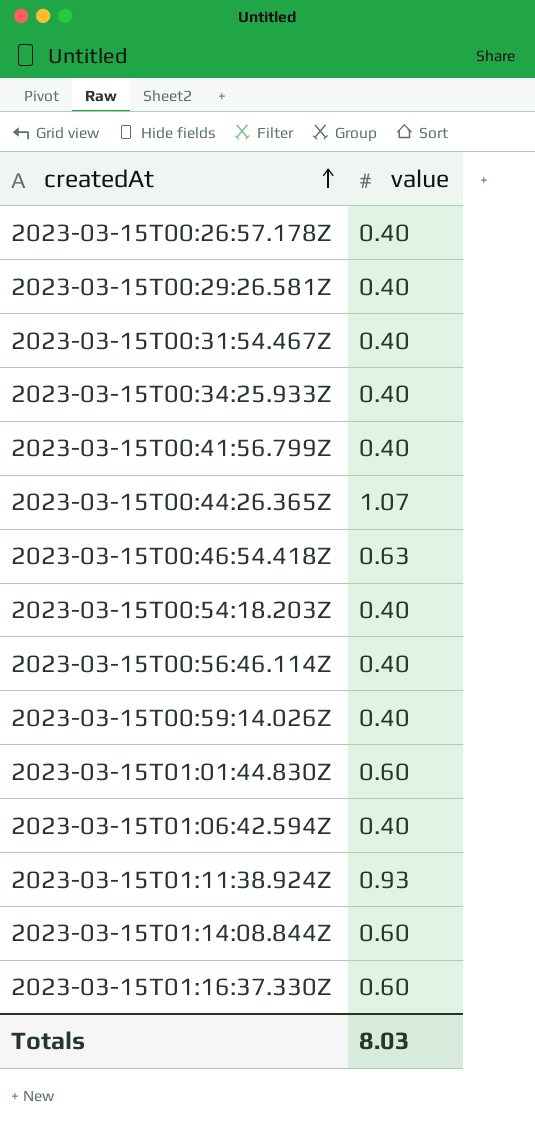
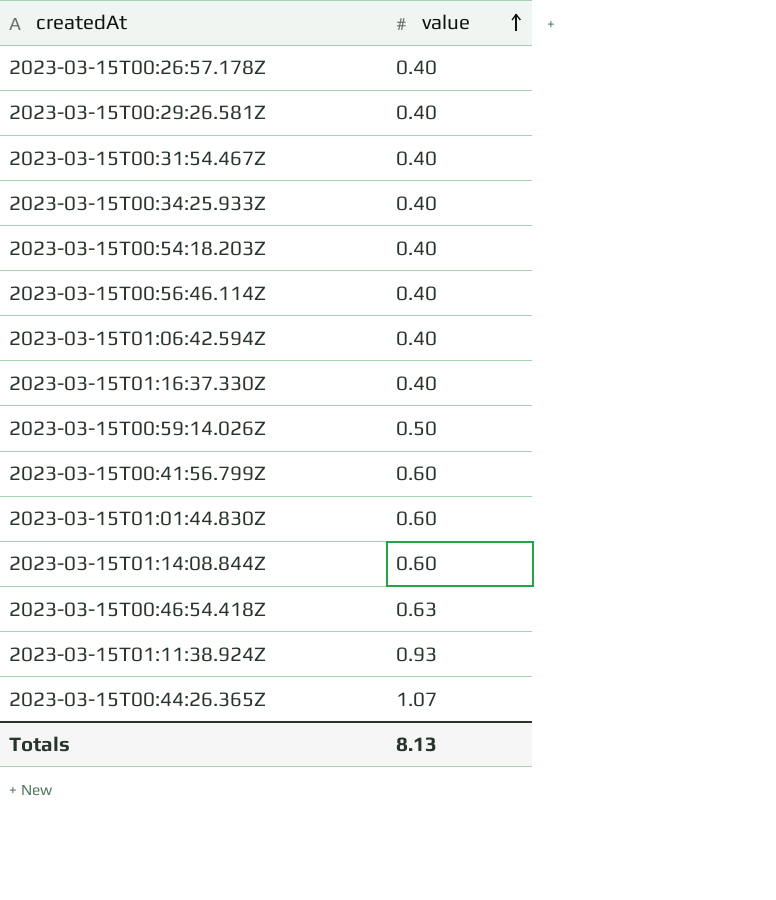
row order: createdAt ascending -> value ascending
2023-03-15T01:16:37.330Z | value: 0.60 -> 0.40
2023-03-15T00:59:14.026Z | value: 0.40 -> 0.50
2023-03-15T00:41:56.799Z | value: 0.40 -> 0.60
Totals | value: 8.03 -> 8.13

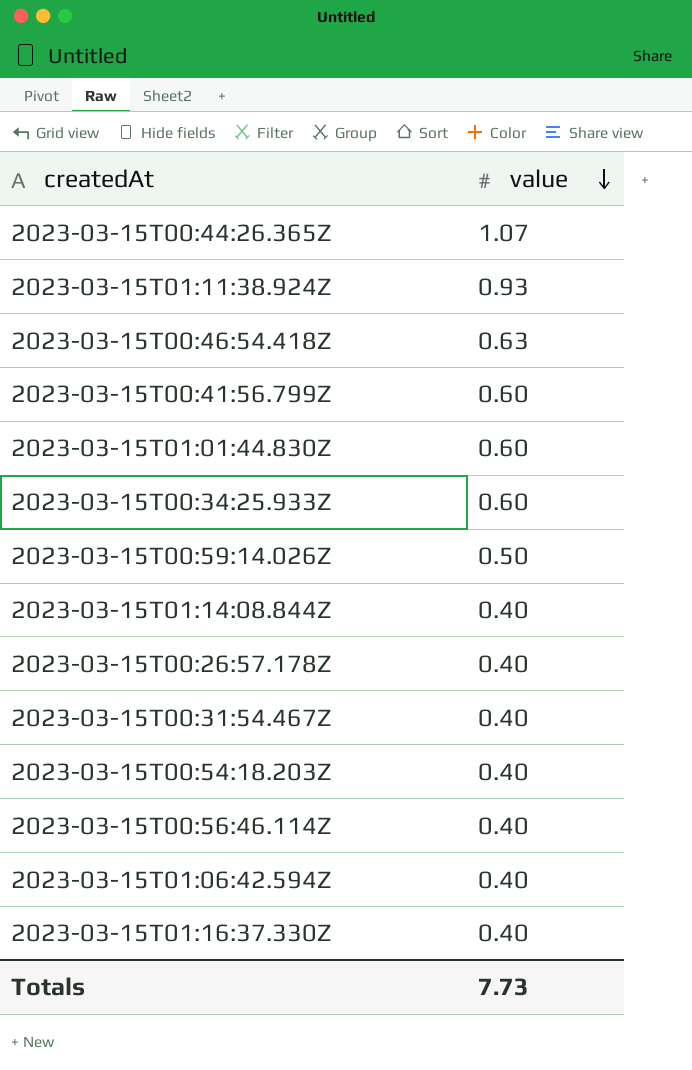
row order: value ascending -> value descending
row 2023-03-15T00:29:26.581Z: 0.40 -> none
2023-03-15T00:34:25.933Z | value: 0.40 -> 0.60
2023-03-15T01:14:08.844Z | value: 0.60 -> 0.40
Totals | value: 8.13 -> 7.73

